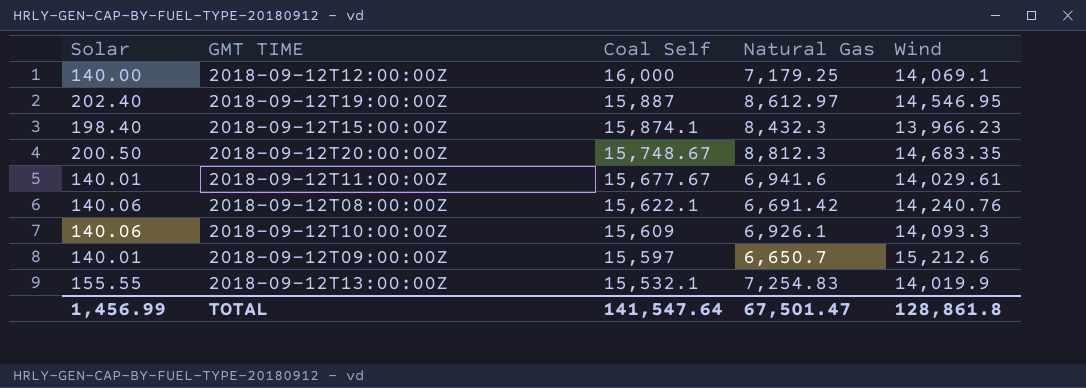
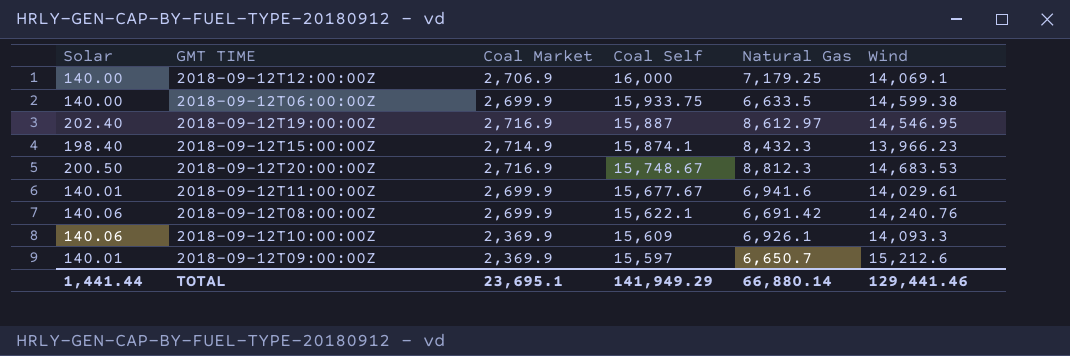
column Coal Market | position: none -> 3
row 2018-09-12T13:00:00Z: 155.55 | 15,532.1 | 7,254.83 | 14,019.9 -> none
row 2018-09-12T06:00:00Z: none -> 140.00 | 2,699.9 | 15,933.75 | 6,633.5 | 14,599.38
2018-09-12T20:00:00Z | Wind: 14,683.35 -> 14,683.53
TOTAL | Solar: 1,456.99 -> 1,441.44
TOTAL | Coal Self: 141,547.64 -> 141,949.29
TOTAL | Natural Gas: 67,501.47 -> 66,880.14
TOTAL | Wind: 128,861.8 -> 129,441.46

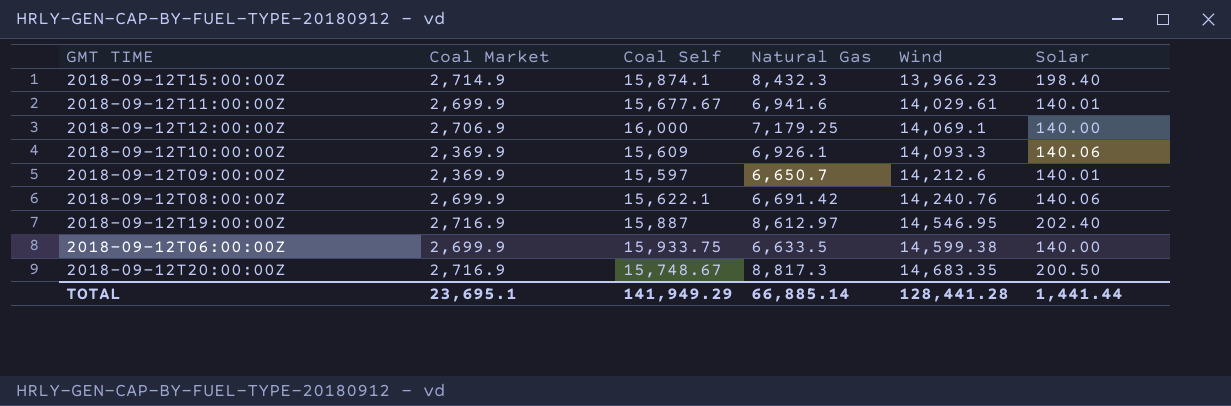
row order: Coal Self descending -> Wind ascending
column Solar | position: 1 -> 6
2018-09-12T09:00:00Z | Wind: 15,212.6 -> 14,212.6
2018-09-12T20:00:00Z | Natural Gas: 8,812.3 -> 8,817.3
2018-09-12T20:00:00Z | Wind: 14,683.53 -> 14,683.35
TOTAL | Natural Gas: 66,880.14 -> 66,885.14
TOTAL | Wind: 129,441.46 -> 128,441.28

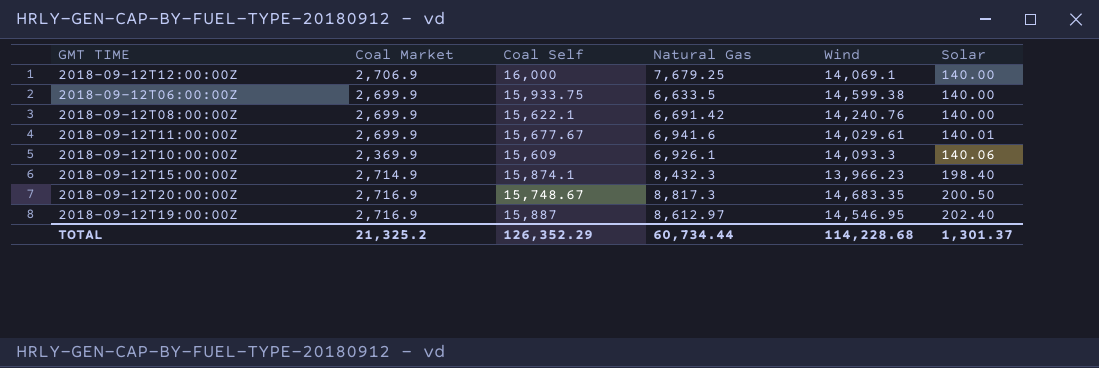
row order: Wind ascending -> Solar ascending
row 2018-09-12T09:00:00Z: 2,369.9 | 15,597 | 6,650.7 | 14,212.6 | 140.01 -> none
2018-09-12T12:00:00Z | Natural Gas: 7,179.25 -> 7,679.25
2018-09-12T08:00:00Z | Solar: 140.06 -> 140.00
TOTAL | Coal Market: 23,695.1 -> 21,325.2
TOTAL | Coal Self: 141,949.29 -> 126,352.29
TOTAL | Natural Gas: 66,885.14 -> 60,734.44
TOTAL | Wind: 128,441.28 -> 114,228.68
TOTAL | Solar: 1,441.44 -> 1,301.37

